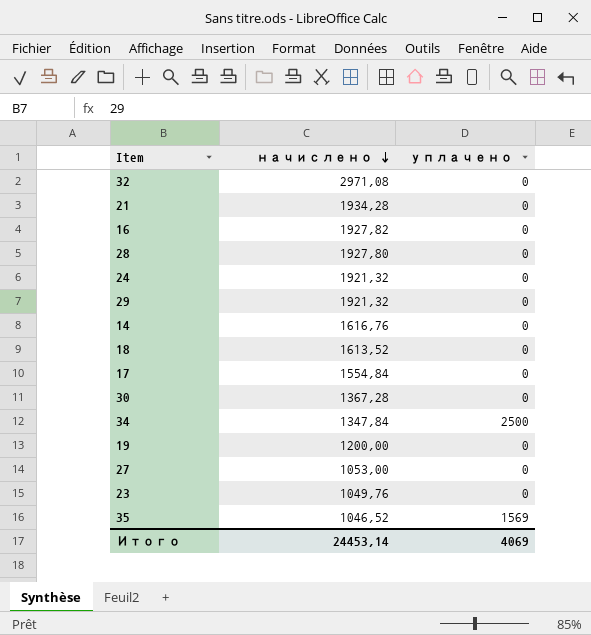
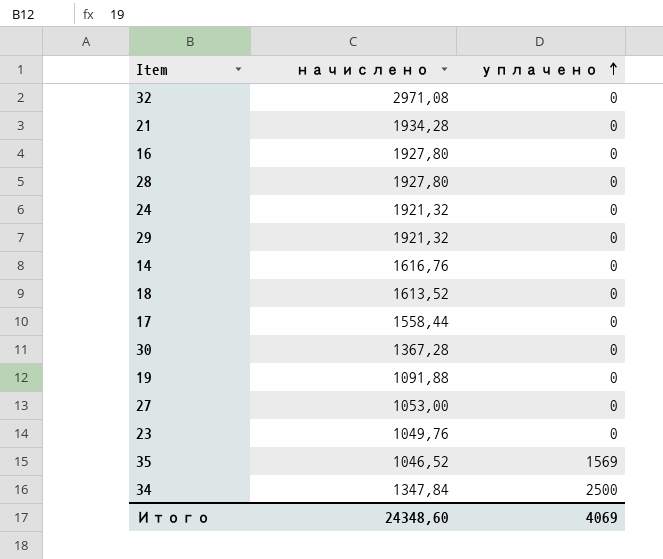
row order: начислено descending -> уплачено ascending
16 | начислено: 1927,82 -> 1927,80
17 | начислено: 1554,84 -> 1558,44
19 | начислено: 1200,00 -> 1091,88
Итого | начислено: 24453,14 -> 24348,60

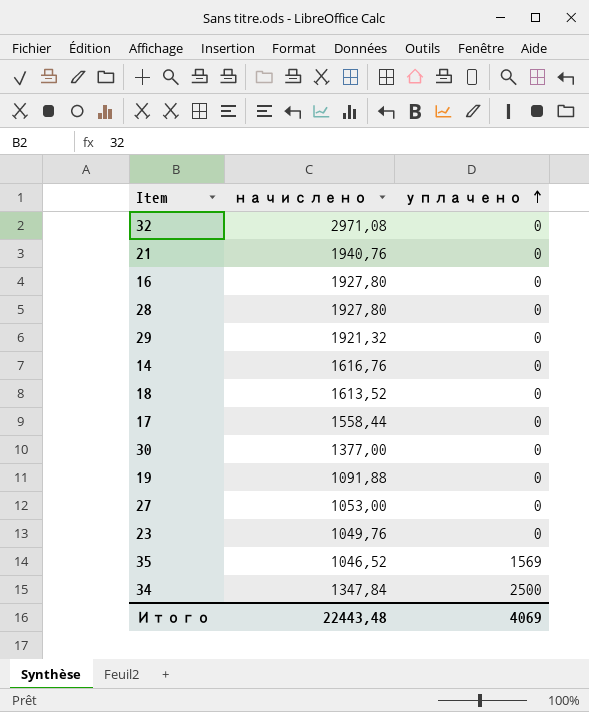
row 24: 1921,32 | 0 -> none
21 | начислено: 1934,28 -> 1940,76
30 | начислено: 1367,28 -> 1377,00
Итого | начислено: 24348,60 -> 22443,48

